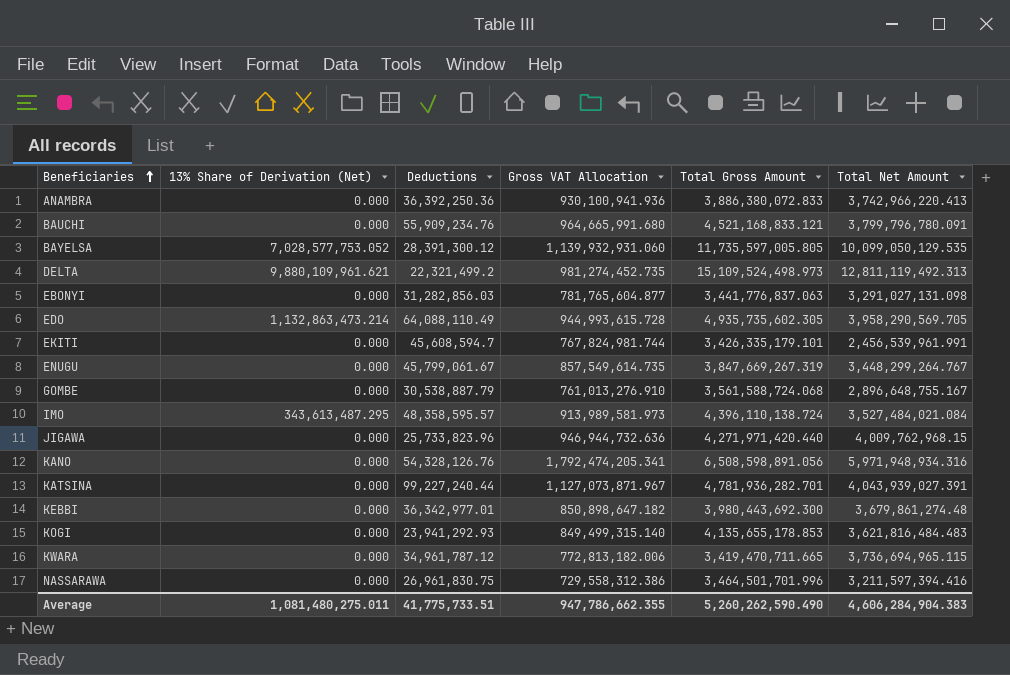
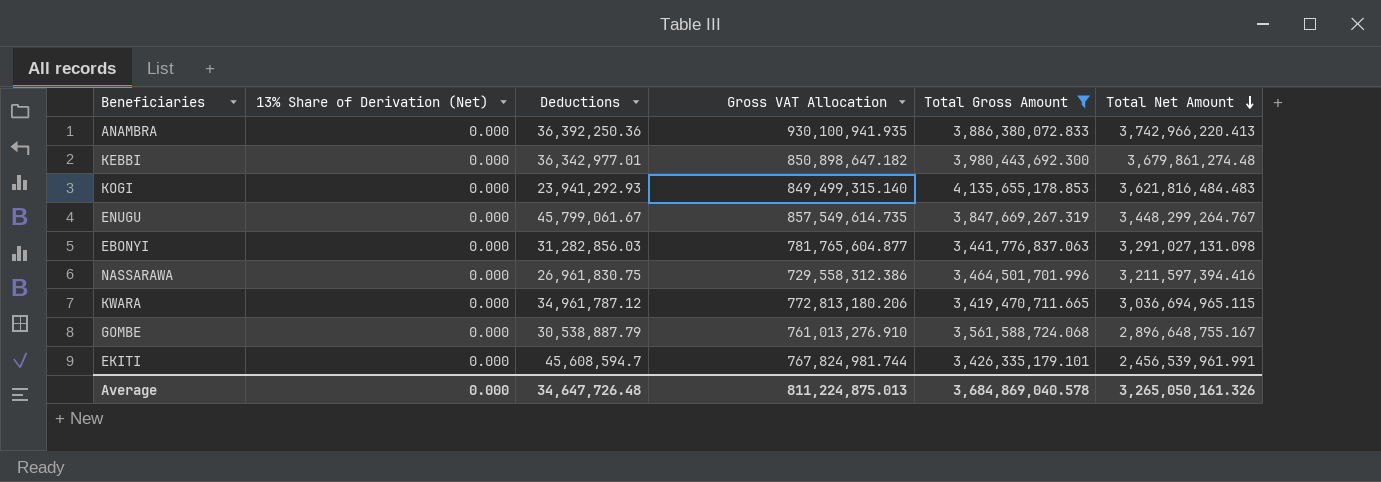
filter: none -> Total Gross Amount <= 4,135,655,178.853
row order: Beneficiaries ascending -> Total Net Amount descending
ANAMBRA | Gross VAT Allocation: 930,100,941.936 -> 930,100,941.935
KWARA | Gross VAT Allocation: 772,813,182.006 -> 772,813,180.206
KWARA | Total Net Amount: 3,736,694,965.115 -> 3,036,694,965.115
Average | 13% Share of Derivation (Net): 1,081,480,275.011 -> 0.000
Average | Deductions: 41,775,733.51 -> 34,647,726.48
Average | Gross VAT Allocation: 947,786,662.355 -> 811,224,875.013
Average | Total Gross Amount: 5,260,262,590.490 -> 3,684,869,040.578
Average | Total Net Amount: 4,606,284,904.383 -> 3,265,050,161.326

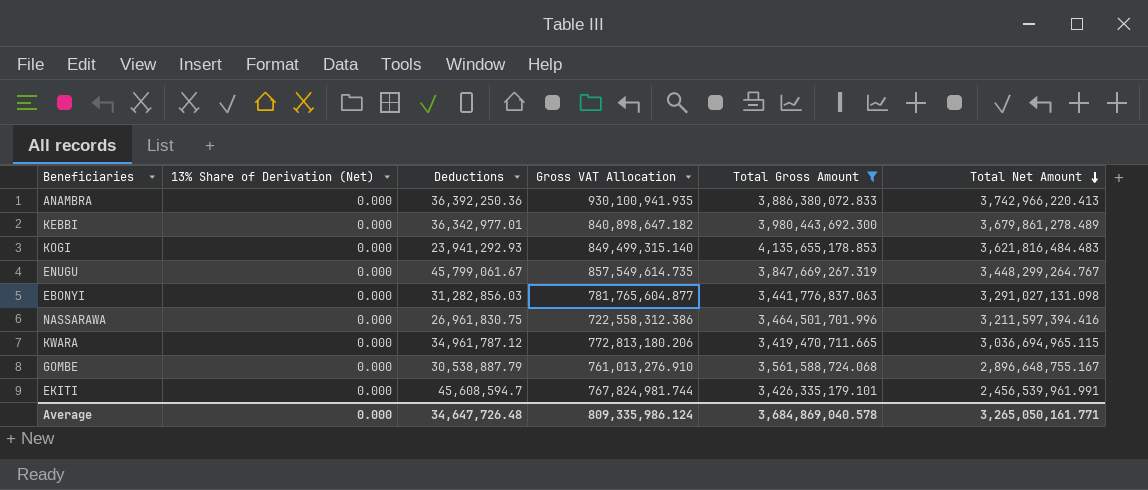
KEBBI | Gross VAT Allocation: 850,898,647.182 -> 840,898,647.182
KEBBI | Total Net Amount: 3,679,861,274.48 -> 3,679,861,278.489
NASSARAWA | Gross VAT Allocation: 729,558,312.386 -> 722,558,312.386
Average | Gross VAT Allocation: 811,224,875.013 -> 809,335,986.124
Average | Total Net Amount: 3,265,050,161.326 -> 3,265,050,161.771

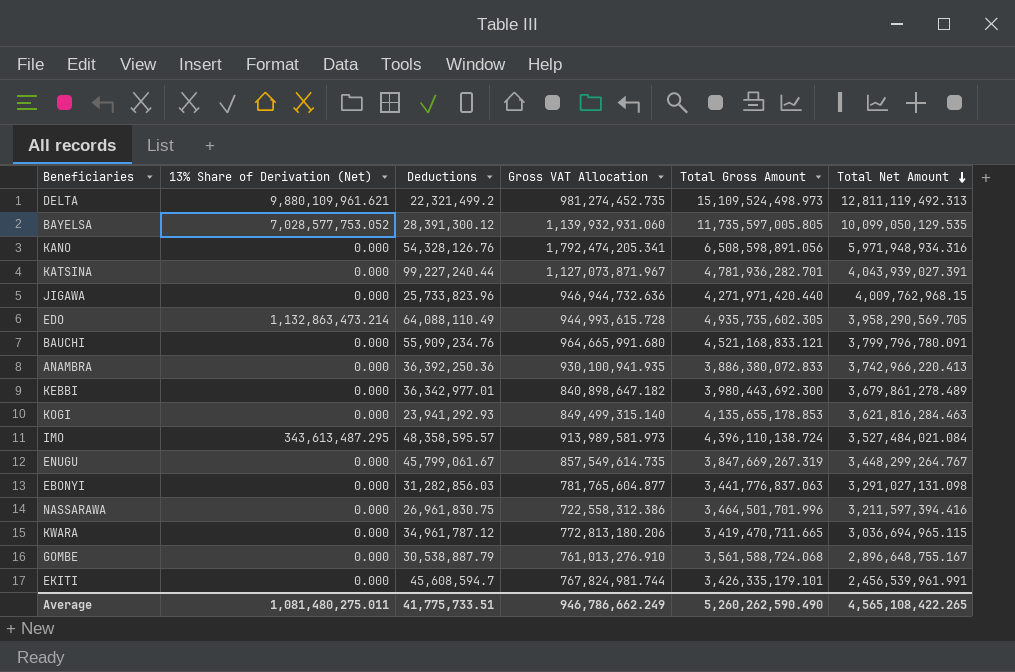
filter: Total Gross Amount <= 4,135,655,178.853 -> none
KOGI | Total Net Amount: 3,621,816,484.483 -> 3,621,816,284.463
Average | 13% Share of Derivation (Net): 0.000 -> 1,081,480,275.011
Average | Deductions: 34,647,726.48 -> 41,775,733.51
Average | Gross VAT Allocation: 809,335,986.124 -> 946,786,662.249
Average | Total Gross Amount: 3,684,869,040.578 -> 5,260,262,590.490
Average | Total Net Amount: 3,265,050,161.771 -> 4,565,108,422.265

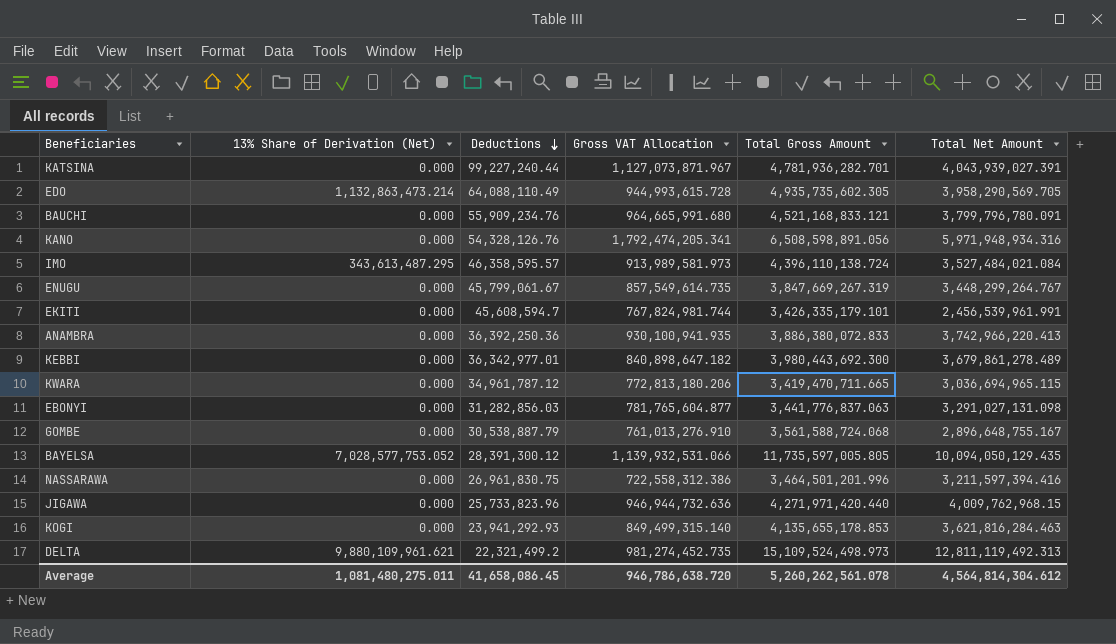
row order: Total Net Amount descending -> Deductions descending
IMO | Deductions: 48,358,595.57 -> 46,358,595.57
BAYELSA | Gross VAT Allocation: 1,139,932,931.060 -> 1,139,932,531.066
BAYELSA | Total Net Amount: 10,099,050,129.535 -> 10,094,050,129.435
NASSARAWA | Total Gross Amount: 3,464,501,701.996 -> 3,464,501,201.996
Average | Deductions: 41,775,733.51 -> 41,658,086.45
Average | Gross VAT Allocation: 946,786,662.249 -> 946,786,638.720
Average | Total Gross Amount: 5,260,262,590.490 -> 5,260,262,561.078
Average | Total Net Amount: 4,565,108,422.265 -> 4,564,814,304.612

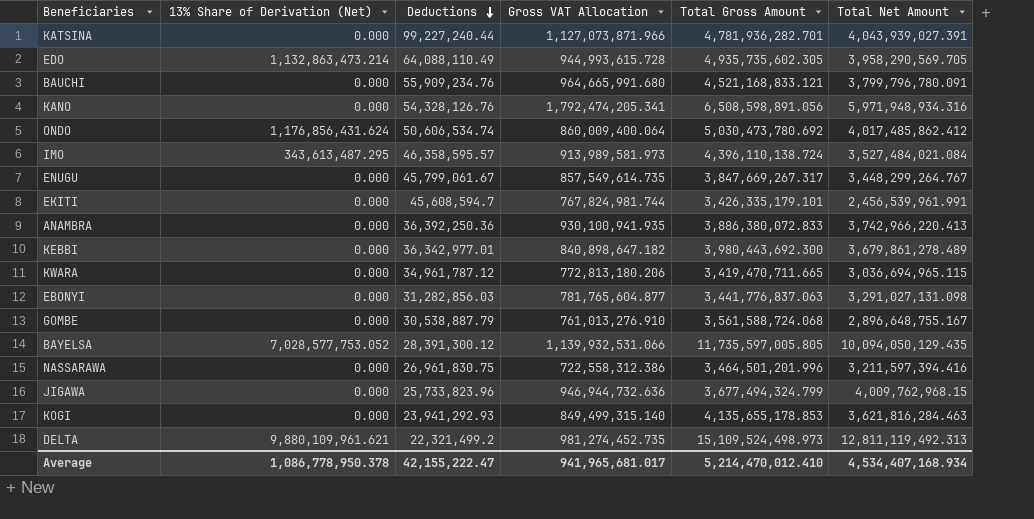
KATSINA | Gross VAT Allocation: 1,127,073,871.967 -> 1,127,073,871.966
row ONDO: none -> 1,176,856,431.624 | 50,606,534.74 | 860,009,400.064 | 5,030,473,780.692 | 4,017,485,862.412
ENUGU | Total Gross Amount: 3,847,669,267.319 -> 3,847,669,267.317
JIGAWA | Total Gross Amount: 4,271,971,420.440 -> 3,677,494,324.799
Average | 13% Share of Derivation (Net): 1,081,480,275.011 -> 1,086,778,950.378
Average | Deductions: 41,658,086.45 -> 42,155,222.47
Average | Gross VAT Allocation: 946,786,638.720 -> 941,965,681.017
Average | Total Gross Amount: 5,260,262,561.078 -> 5,214,470,012.410
Average | Total Net Amount: 4,564,814,304.612 -> 4,534,407,168.934

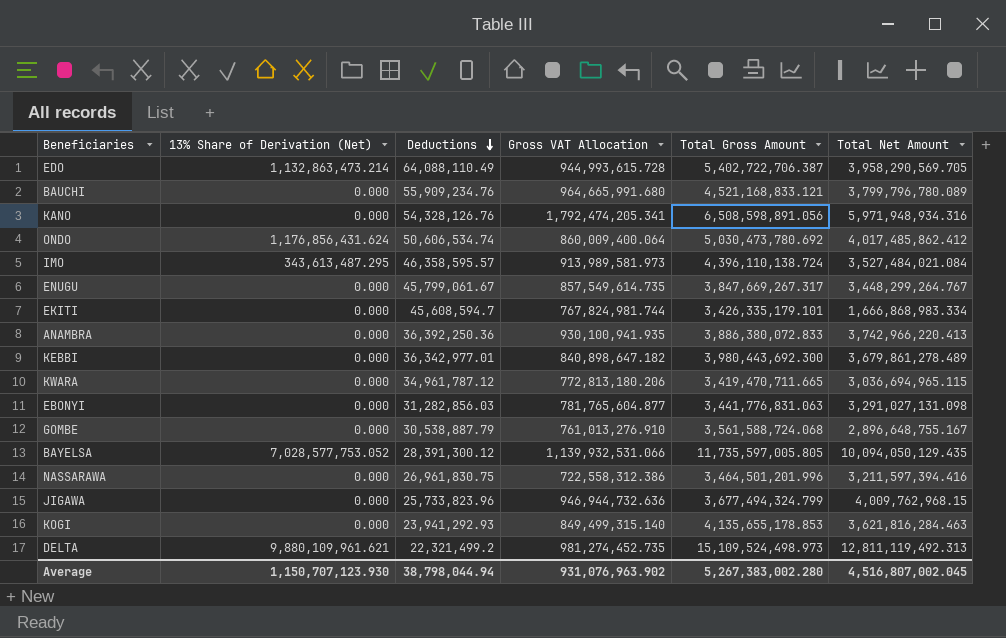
row KATSINA: 0.000 | 99,227,240.44 | 1,127,073,871.966 | 4,781,936,282.701 | 4,043,939,027.391 -> none
EDO | Total Gross Amount: 4,935,735,602.305 -> 5,402,722,706.387
BAUCHI | Total Net Amount: 3,799,796,780.091 -> 3,799,796,780.089
EKITI | Total Net Amount: 2,456,539,961.991 -> 1,666,868,983.334
EBONYI | Total Gross Amount: 3,441,776,837.063 -> 3,441,776,831.063
Average | 13% Share of Derivation (Net): 1,086,778,950.378 -> 1,150,707,123.930
Average | Deductions: 42,155,222.47 -> 38,798,044.94
Average | Gross VAT Allocation: 941,965,681.017 -> 931,076,963.902
Average | Total Gross Amount: 5,214,470,012.410 -> 5,267,383,002.280
Average | Total Net Amount: 4,534,407,168.934 -> 4,516,807,002.045

